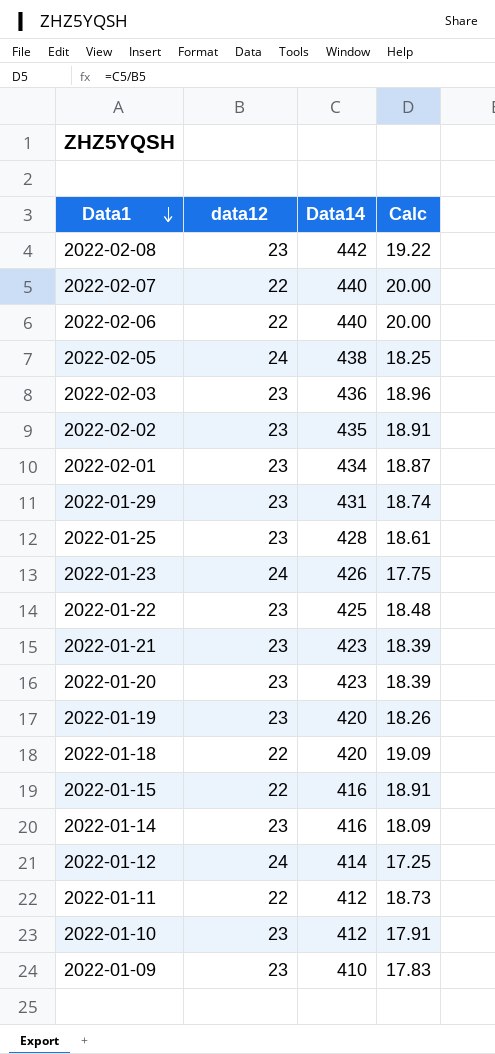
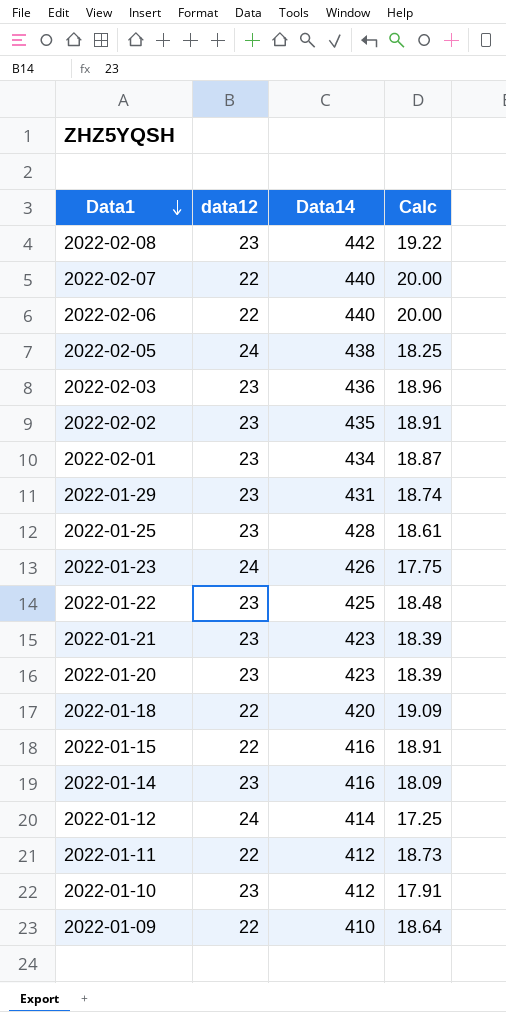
row 2022-01-19: 23 | 420 | 18.26 -> none
2022-01-09 | data12: 23 -> 22
2022-01-09 | Calc: 17.83 -> 18.64

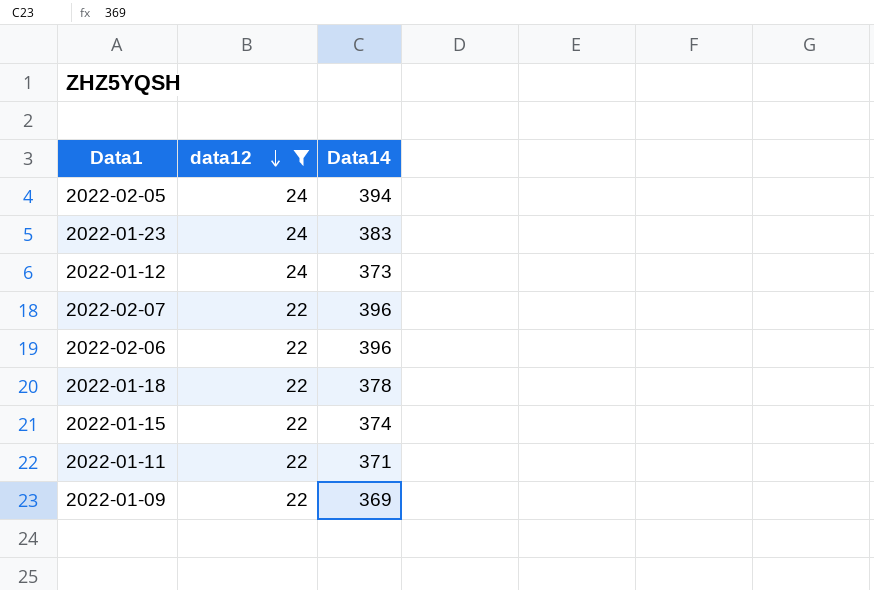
filter: none -> data12 != 23
row order: Data1 descending -> data12 descending
column Calc | formula: [Data14] / [data12] -> none
2022-02-05 | Data14: 438 -> 394
2022-01-23 | Data14: 426 -> 383
2022-01-12 | Data14: 414 -> 373
2022-02-07 | Data14: 440 -> 396
2022-02-06 | Data14: 440 -> 396
2022-01-18 | Data14: 420 -> 378
2022-01-15 | Data14: 416 -> 374
2022-01-11 | Data14: 412 -> 371
2022-01-09 | Data14: 410 -> 369

